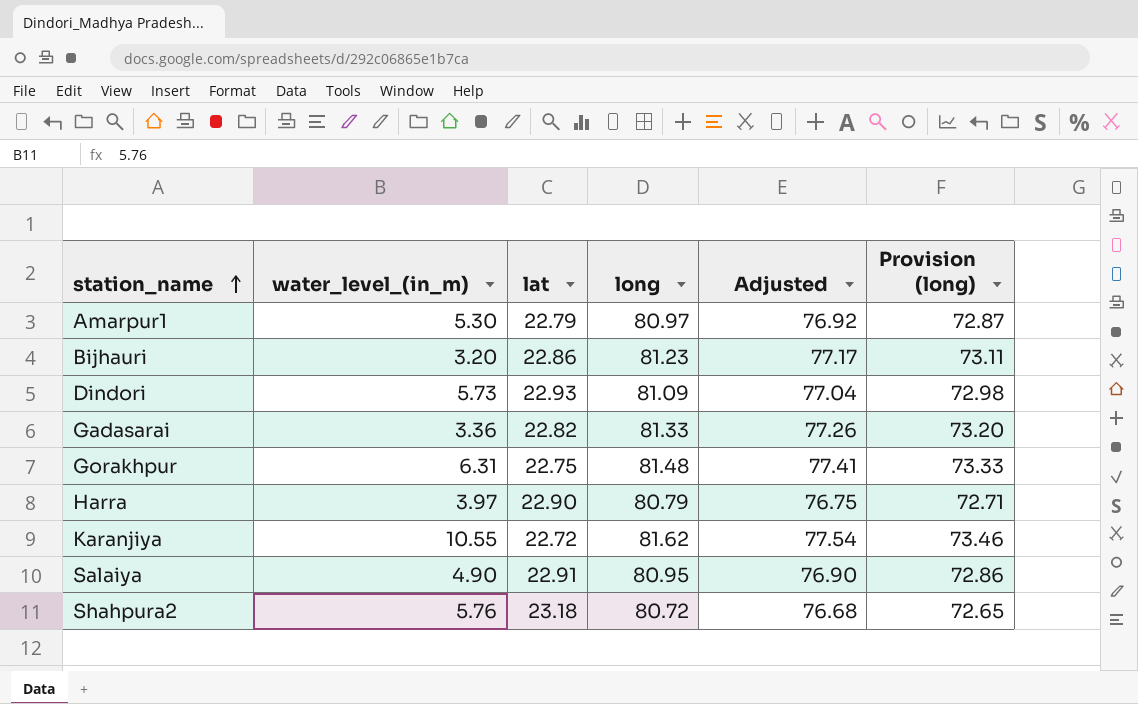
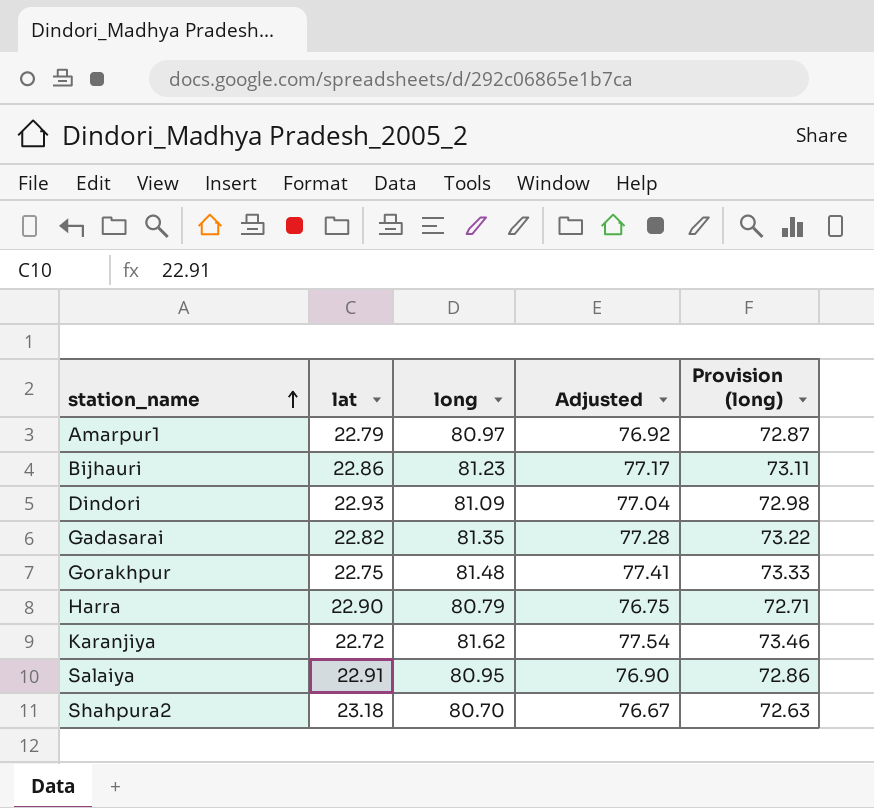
column water_level_(in_m) | position: 2 -> none
Gadasarai | long: 81.33 -> 81.35
Gadasarai | Adjusted: 77.26 -> 77.28
Gadasarai | Provision (long): 73.20 -> 73.22
Shahpura2 | long: 80.72 -> 80.70
Shahpura2 | Adjusted: 76.68 -> 76.67
Shahpura2 | Provision (long): 72.65 -> 72.63

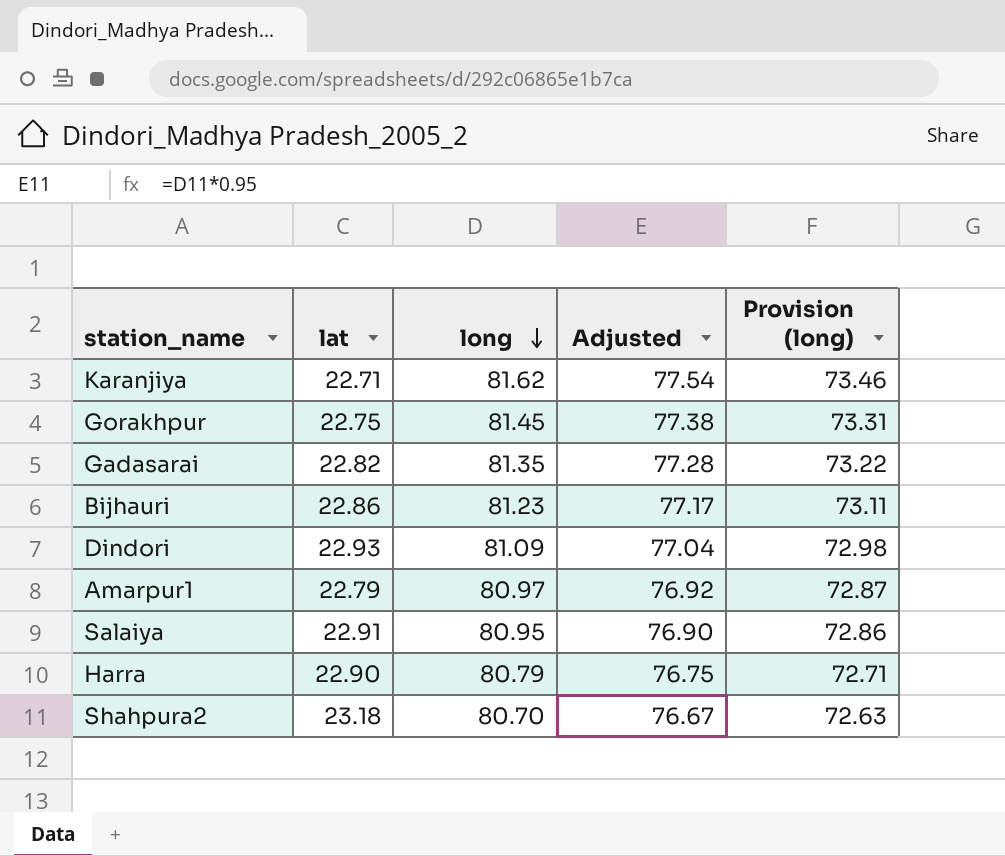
row order: station_name ascending -> long descending
Karanjiya | lat: 22.72 -> 22.71
Gorakhpur | long: 81.48 -> 81.45
Gorakhpur | Adjusted: 77.41 -> 77.38
Gorakhpur | Provision (long): 73.33 -> 73.31

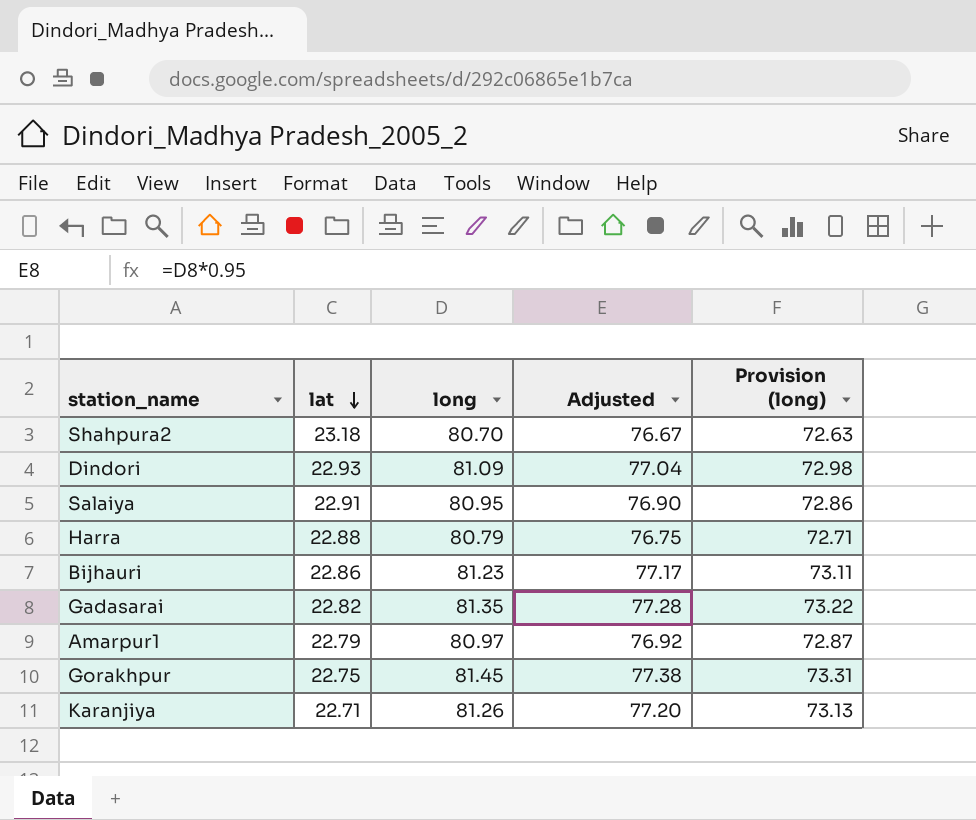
row order: long descending -> lat descending
Harra | lat: 22.90 -> 22.88
Karanjiya | long: 81.62 -> 81.26
Karanjiya | Adjusted: 77.54 -> 77.20
Karanjiya | Provision (long): 73.46 -> 73.13

